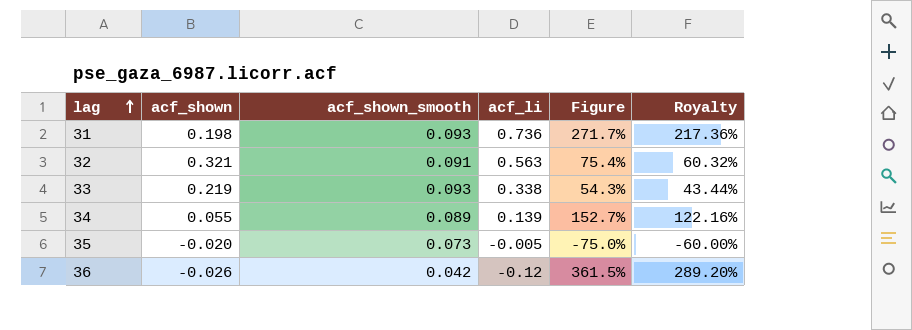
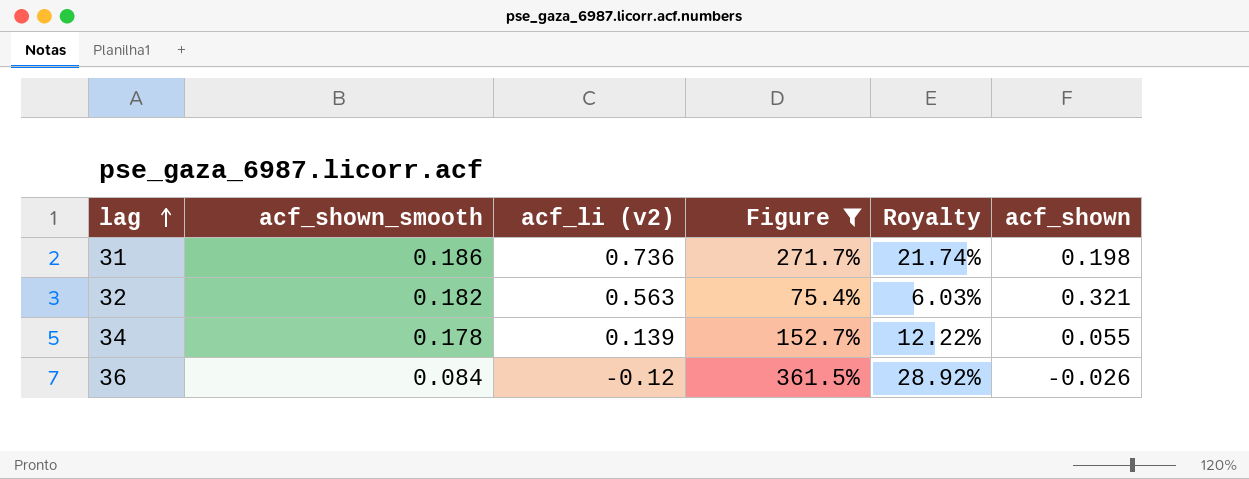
filter: none -> Figure >= 75.4%
column name: acf_li -> acf_li (v2)
column Royalty | formula: [Figure] * 0.8 -> [Figure] * 0.08
column acf_shown | position: 2 -> 6
31 | acf_shown_smooth: 0.093 -> 0.186
32 | acf_shown_smooth: 0.091 -> 0.182
34 | acf_shown_smooth: 0.089 -> 0.178
36 | acf_shown_smooth: 0.042 -> 0.084

